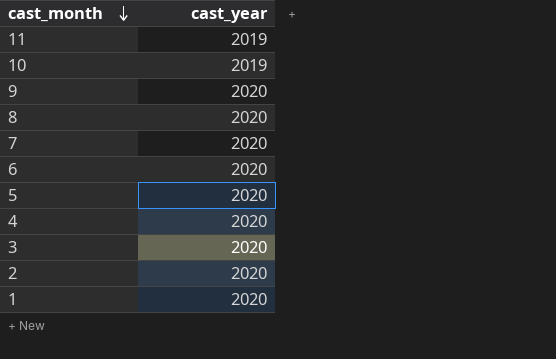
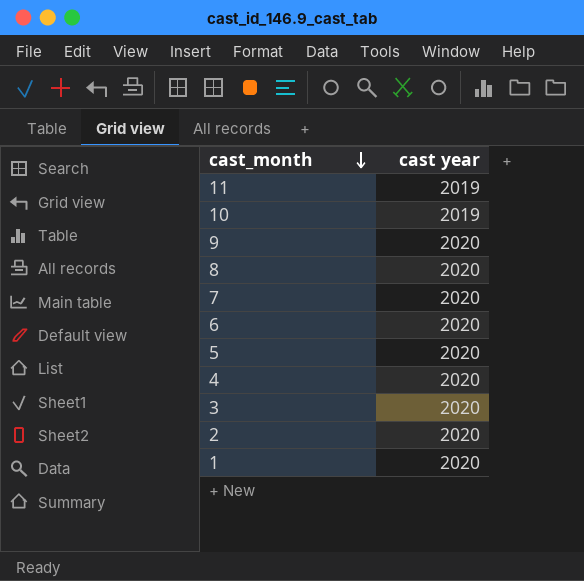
column name: cast_year -> cast year

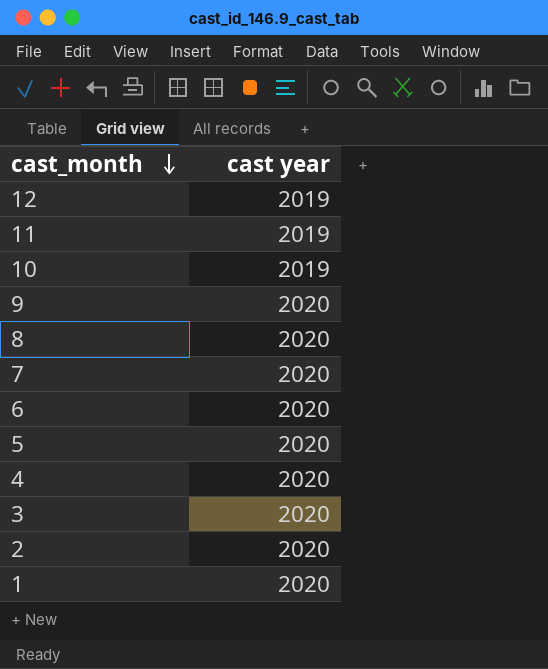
row 12: none -> 2019

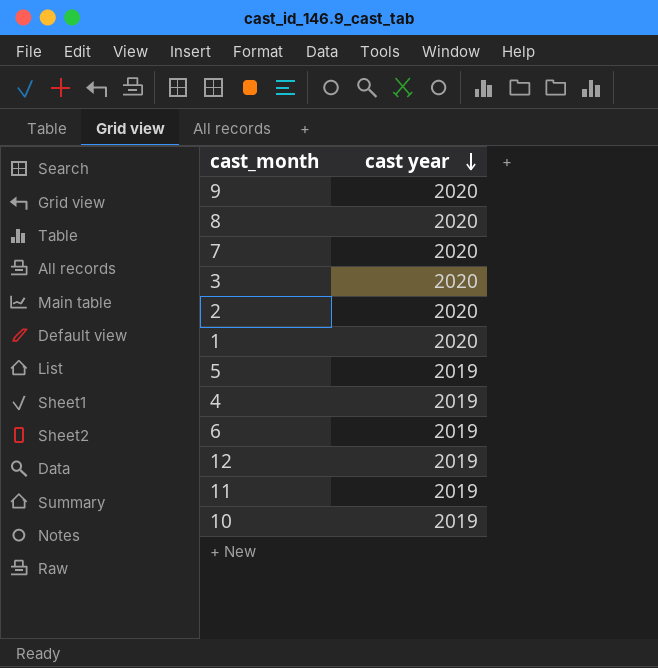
row order: cast_month descending -> cast year descending
5 | cast year: 2020 -> 2019
4 | cast year: 2020 -> 2019
6 | cast year: 2020 -> 2019

